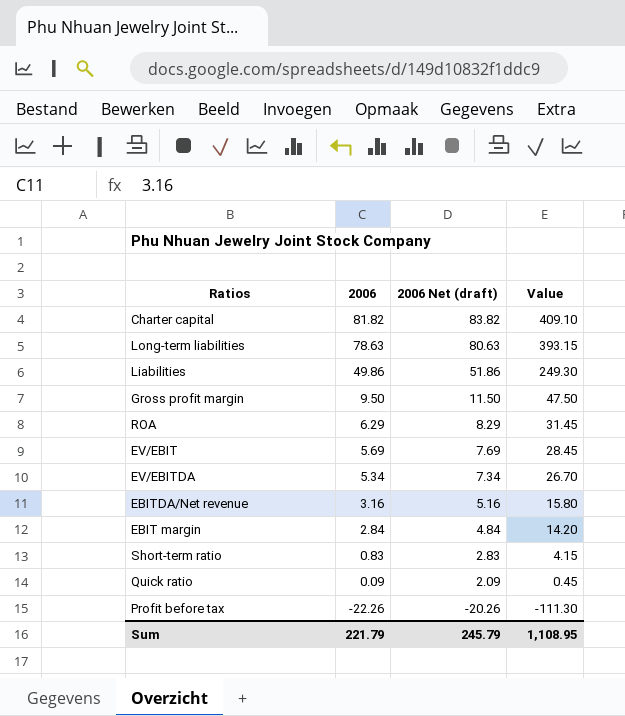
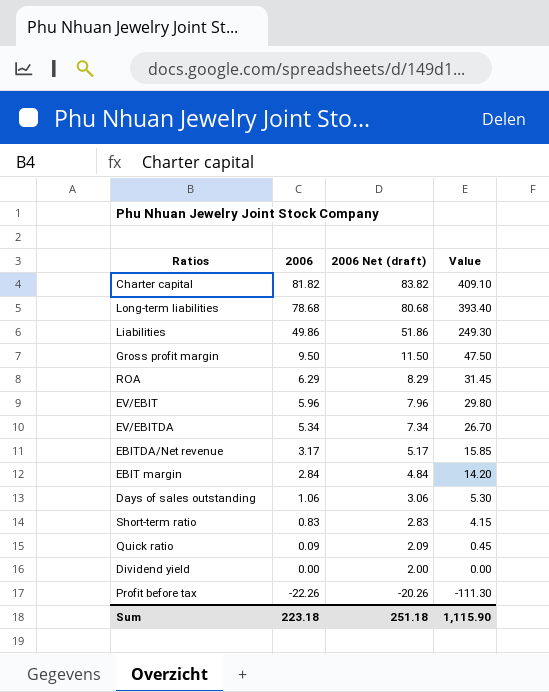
Long-term liabilities | 2006: 78.63 -> 78.68
Long-term liabilities | 2006 Net (draft): 80.63 -> 80.68
Long-term liabilities | Value: 393.15 -> 393.40
EV/EBIT | 2006: 5.69 -> 5.96
EV/EBIT | 2006 Net (draft): 7.69 -> 7.96
EV/EBIT | Value: 28.45 -> 29.80
EBITDA/Net revenue | 2006: 3.16 -> 3.17
EBITDA/Net revenue | 2006 Net (draft): 5.16 -> 5.17
EBITDA/Net revenue | Value: 15.80 -> 15.85
row Days of sales outstanding: none -> 1.06 | 3.06 | 5.30
row Dividend yield: none -> 0.00 | 2.00 | 0.00
Sum | 2006: 221.79 -> 223.18
Sum | 2006 Net (draft): 245.79 -> 251.18
Sum | Value: 1,108.95 -> 1,115.90

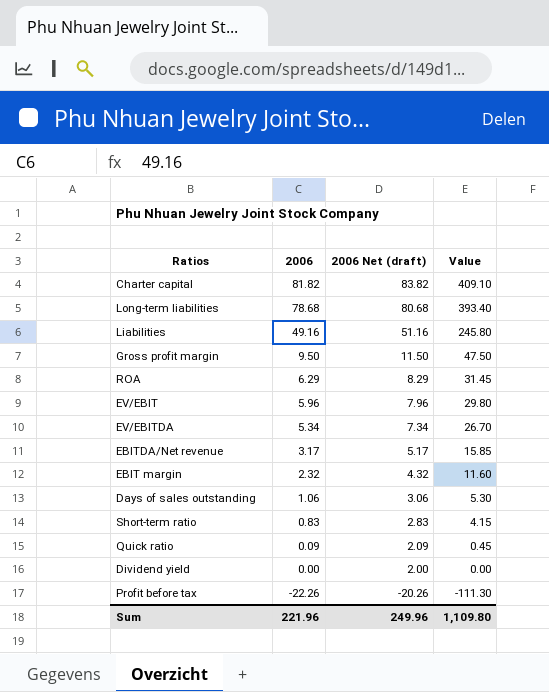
Liabilities | 2006: 49.86 -> 49.16
Liabilities | 2006 Net (draft): 51.86 -> 51.16
Liabilities | Value: 249.30 -> 245.80
EBIT margin | 2006: 2.84 -> 2.32
EBIT margin | 2006 Net (draft): 4.84 -> 4.32
EBIT margin | Value: 14.20 -> 11.60
Sum | 2006: 223.18 -> 221.96
Sum | 2006 Net (draft): 251.18 -> 249.96
Sum | Value: 1,115.90 -> 1,109.80

